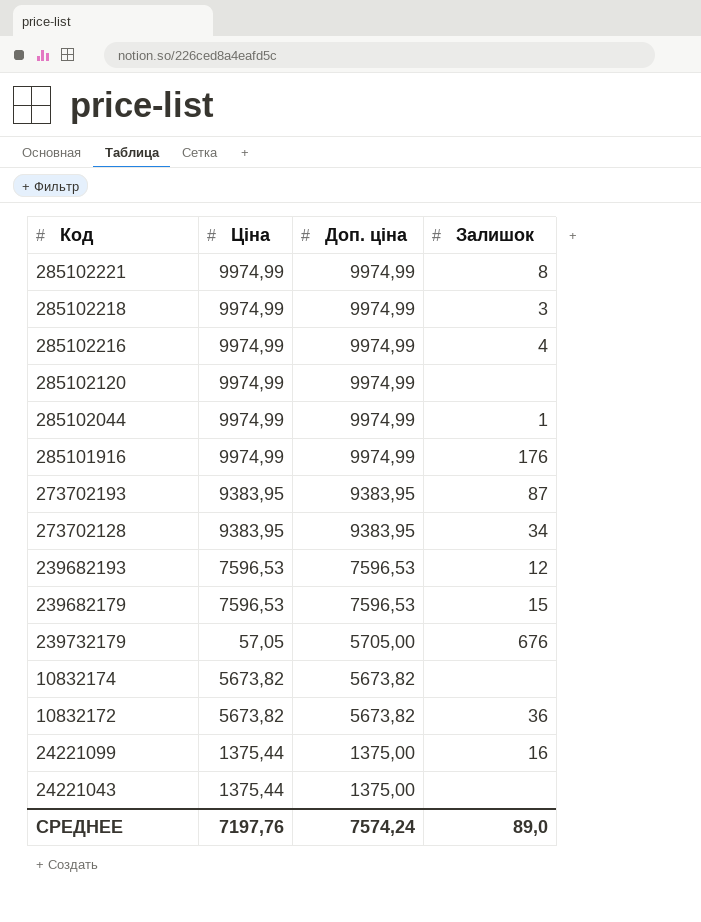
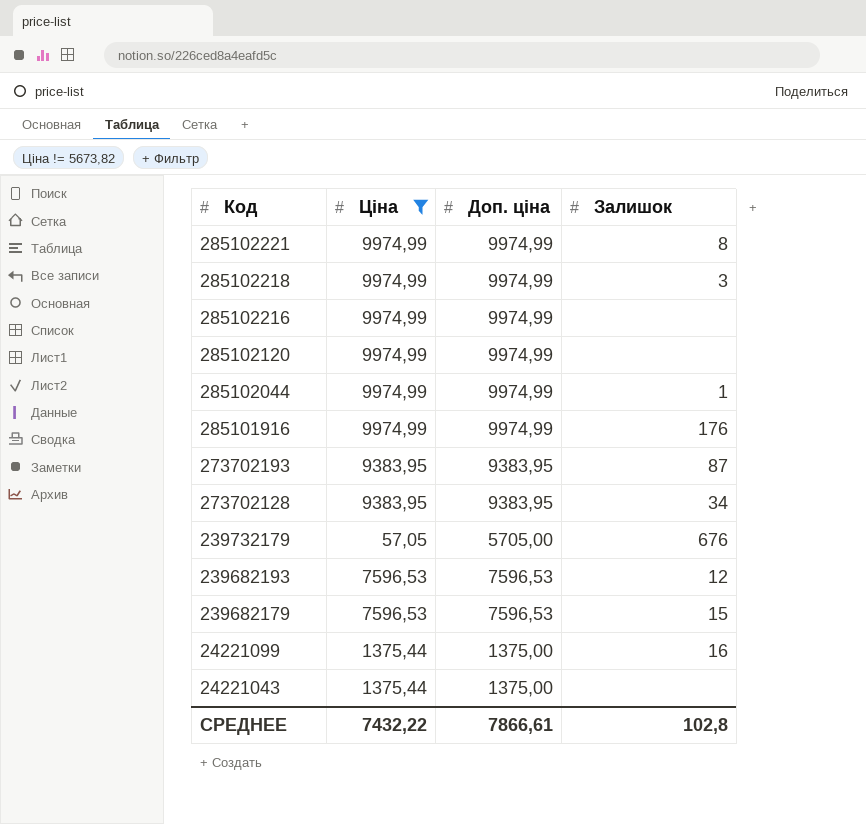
filter: none -> Ціна != 5673,82
row order: Доп. ціна descending -> Код descending
285102216 | Залишок: 4 -> none
СРЕДНЕЕ | Ціна: 7197,76 -> 7432,22
СРЕДНЕЕ | Доп. ціна: 7574,24 -> 7866,61
СРЕДНЕЕ | Залишок: 89,0 -> 102,8

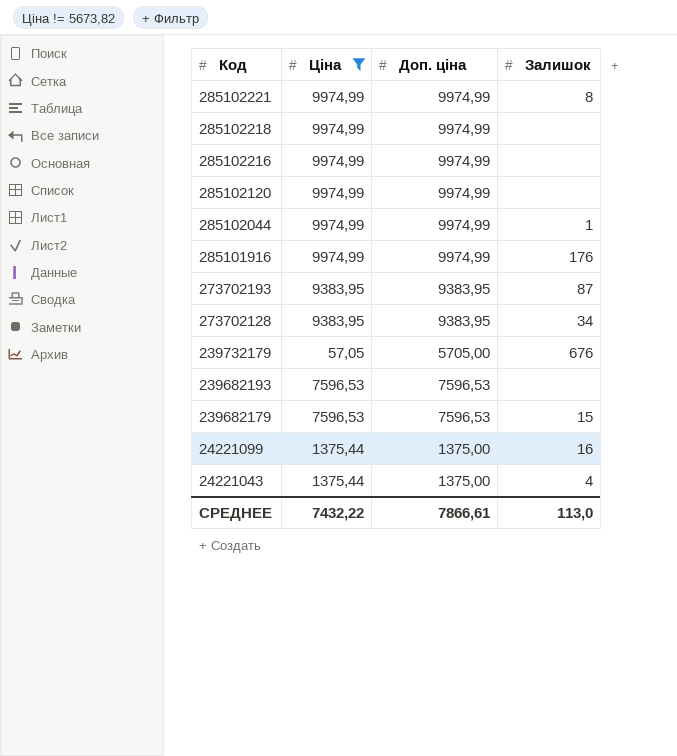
285102218 | Залишок: 3 -> none
239682193 | Залишок: 12 -> none
24221043 | Залишок: none -> 4
СРЕДНЕЕ | Залишок: 102,8 -> 113,0

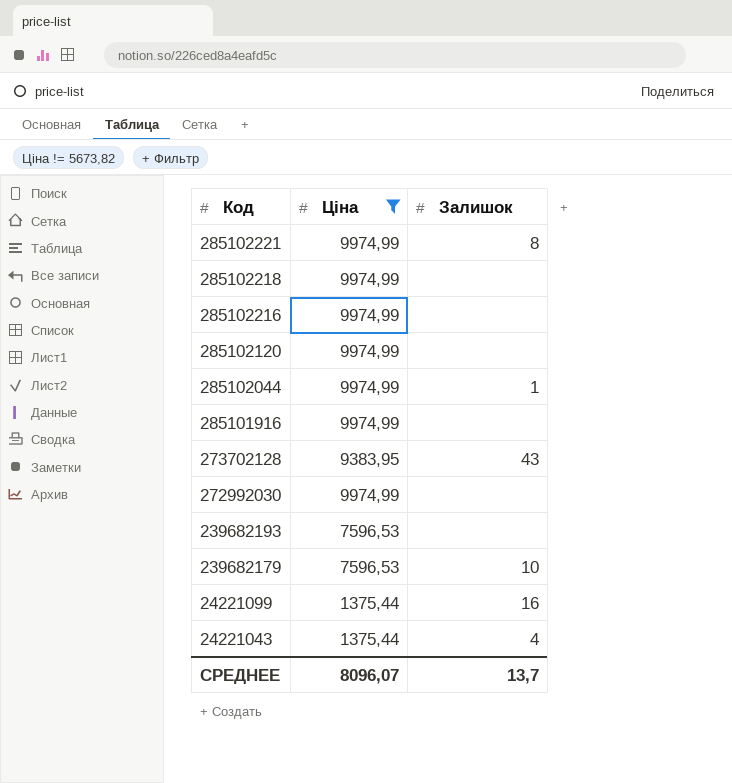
column Доп. ціна | position: 3 -> none
row 273702193: 9383,95 | 9383,95 | 87 -> none
row 239732179: 57,05 | 5705,00 | 676 -> none
285101916 | Залишок: 176 -> none
273702128 | Залишок: 34 -> 43
row 272992030: none -> 9974,99 | none
239682179 | Залишок: 15 -> 10
СРЕДНЕЕ | Ціна: 7432,22 -> 8096,07
СРЕДНЕЕ | Залишок: 113,0 -> 13,7

